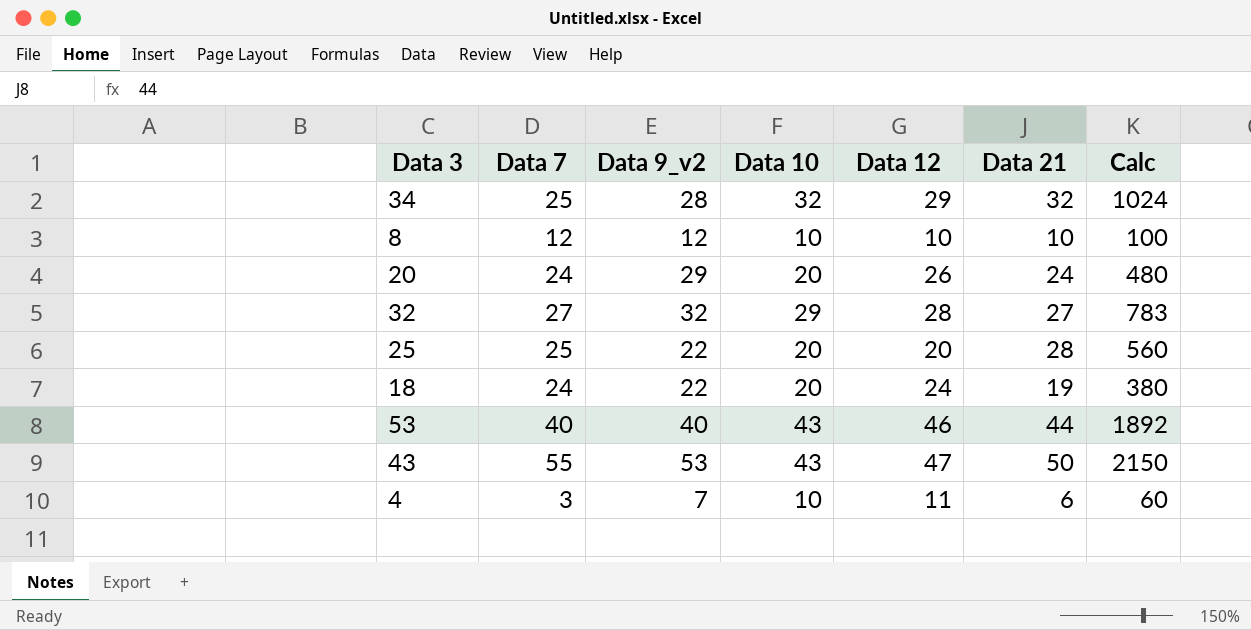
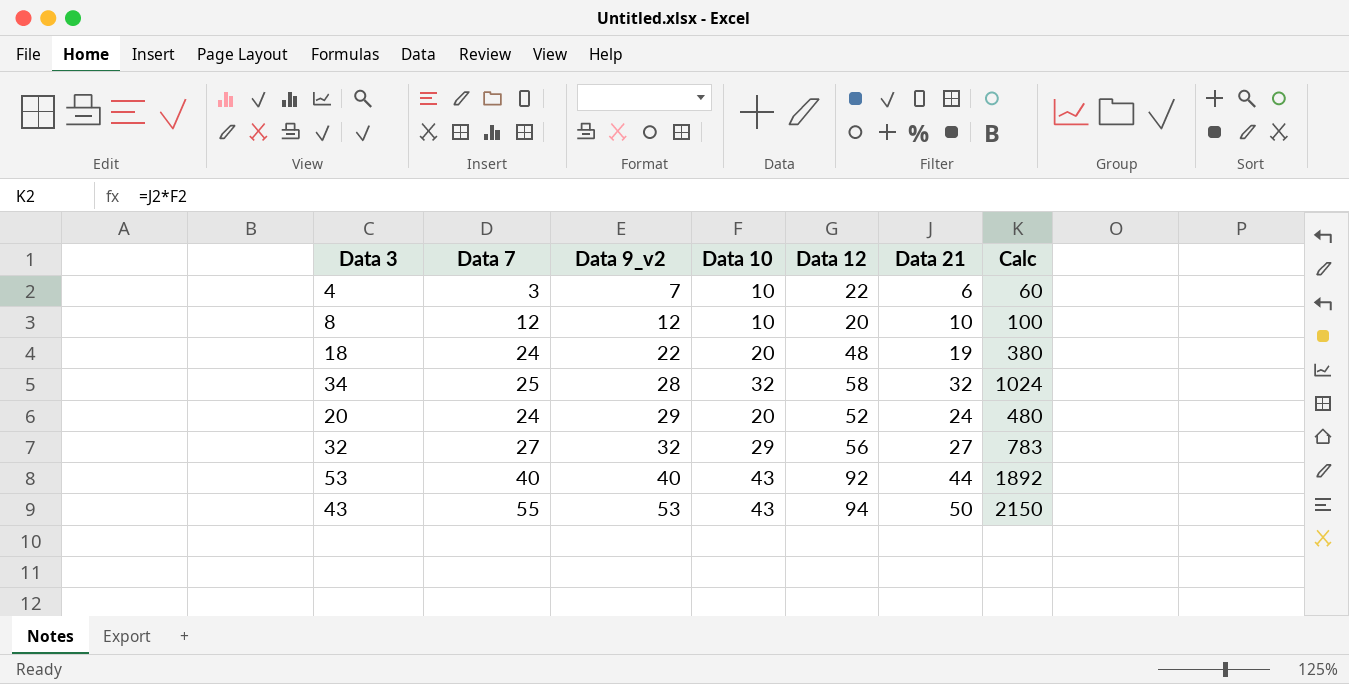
row order: none -> Data 9_v2 ascending
row 25: 25 | 22 | 20 | 20 | 28 | 560 -> none
4 | Data 12: 11 -> 22
8 | Data 12: 10 -> 20
18 | Data 12: 24 -> 48
34 | Data 12: 29 -> 58
20 | Data 12: 26 -> 52
32 | Data 12: 28 -> 56
53 | Data 12: 46 -> 92
43 | Data 12: 47 -> 94

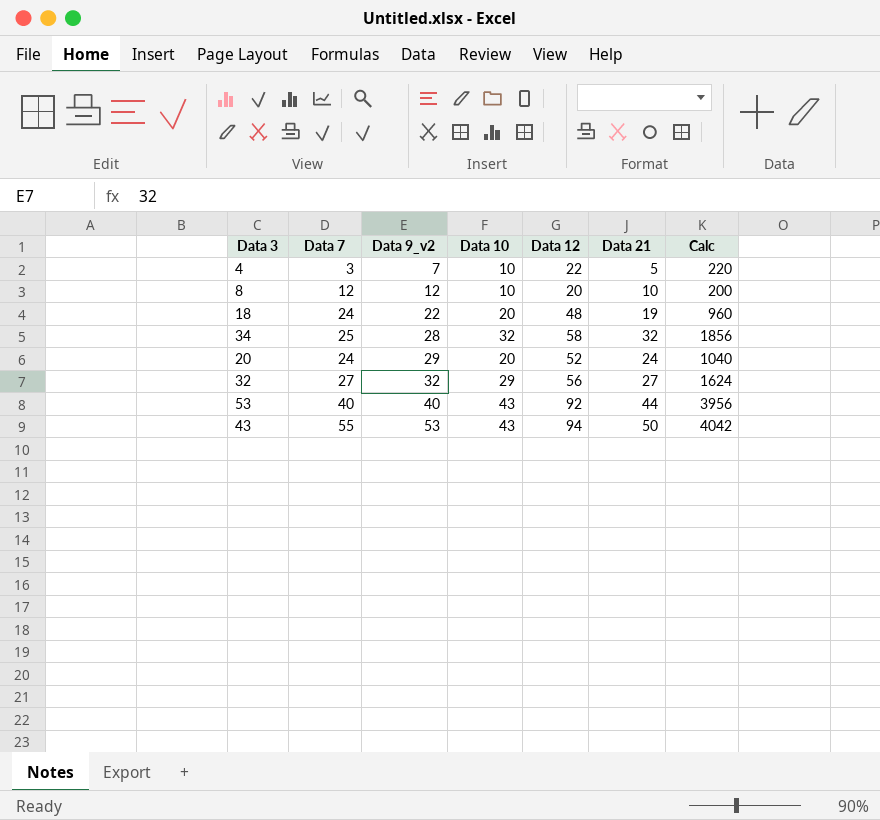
column Calc | formula: [Data 10] * [Data 21] -> [Data 10] * [Data 12]
4 | Data 21: 6 -> 5

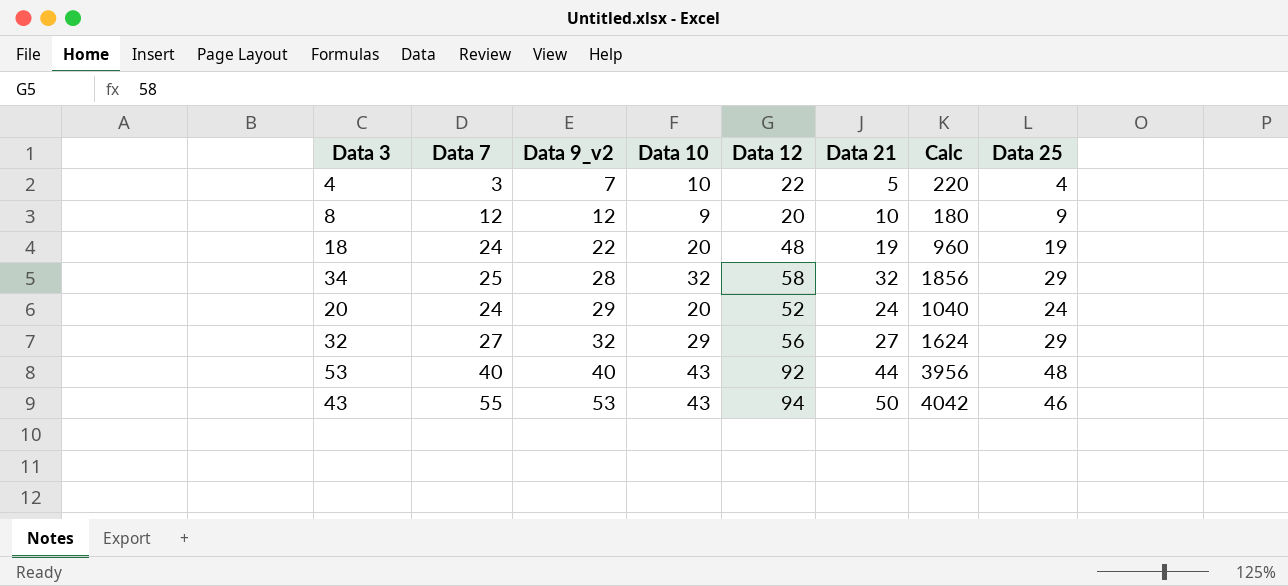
column Data 25 | position: none -> 8
8 | Data 10: 10 -> 9
8 | Calc: 200 -> 180

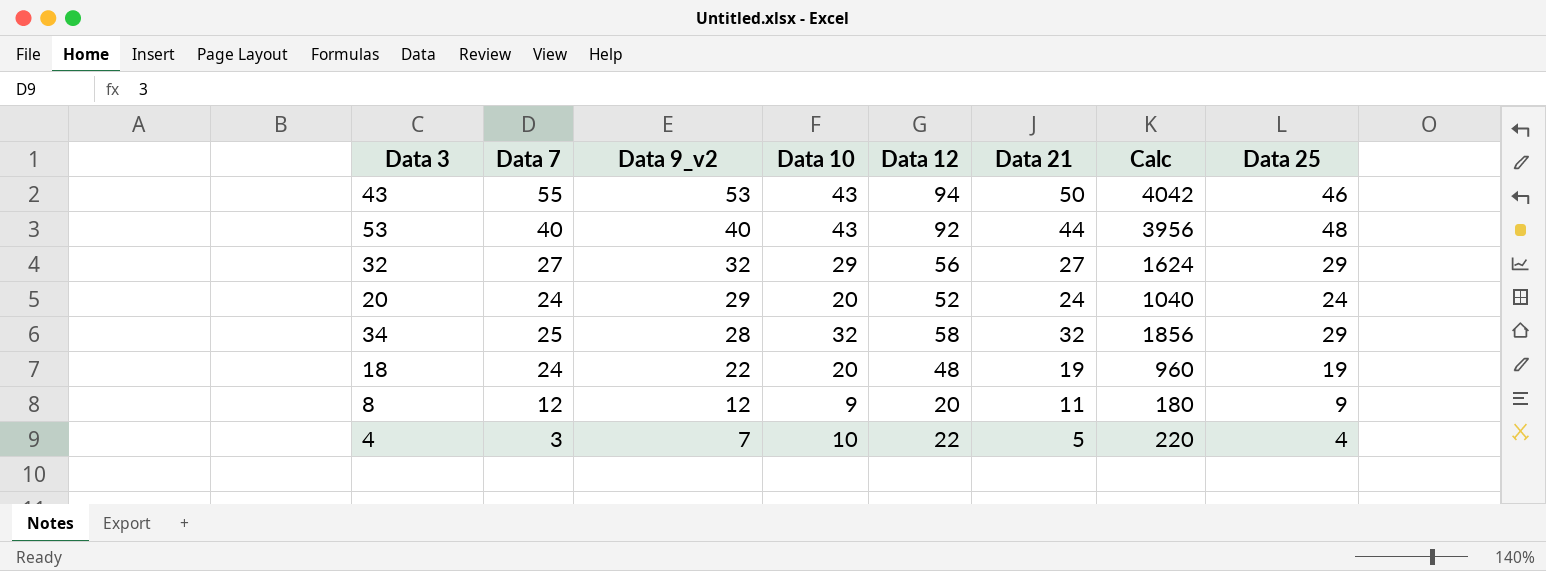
row order: Data 9_v2 ascending -> Data 9_v2 descending
8 | Data 21: 10 -> 11

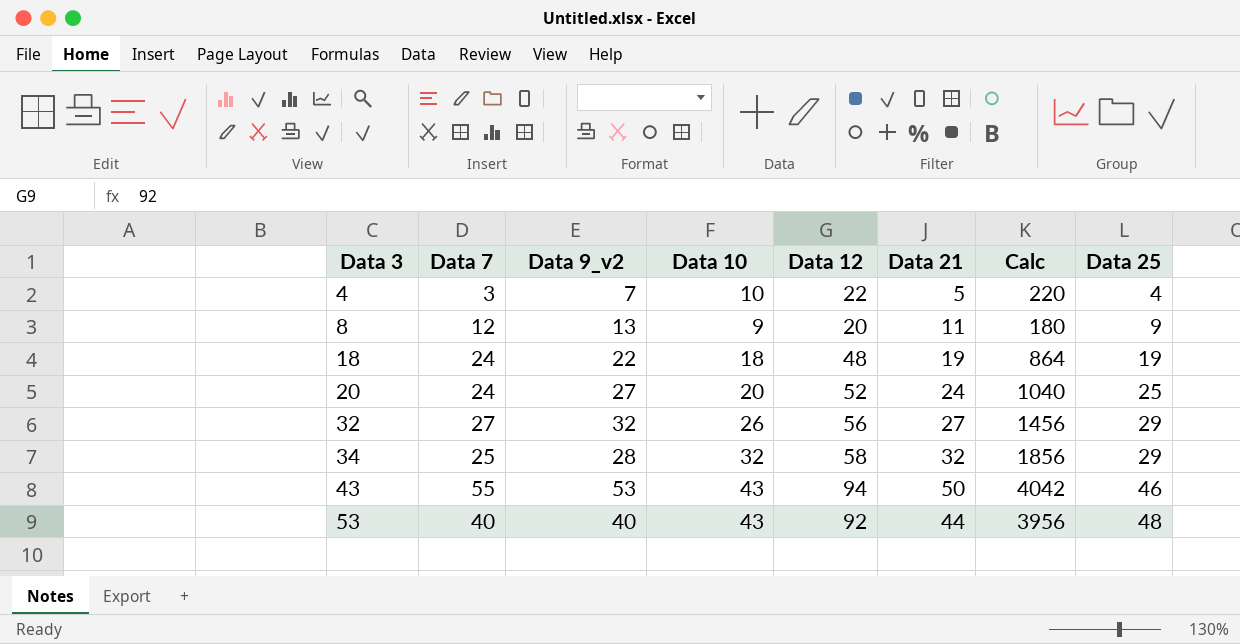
row order: Data 9_v2 descending -> Data 3 ascending
8 | Data 9_v2: 12 -> 13
18 | Data 10: 20 -> 18
18 | Calc: 960 -> 864
20 | Data 9_v2: 29 -> 27
20 | Data 25: 24 -> 25
32 | Data 10: 29 -> 26
32 | Calc: 1624 -> 1456

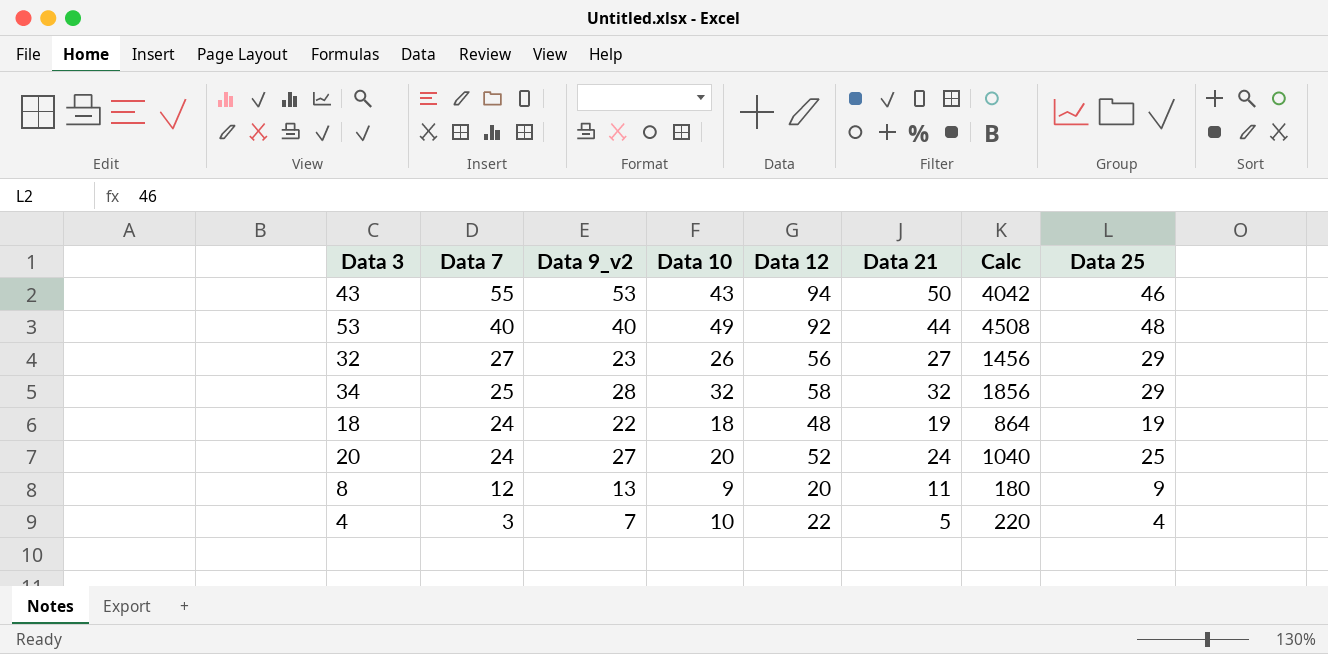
row order: Data 3 ascending -> Data 7 descending
53 | Data 10: 43 -> 49
53 | Calc: 3956 -> 4508
32 | Data 9_v2: 32 -> 23

